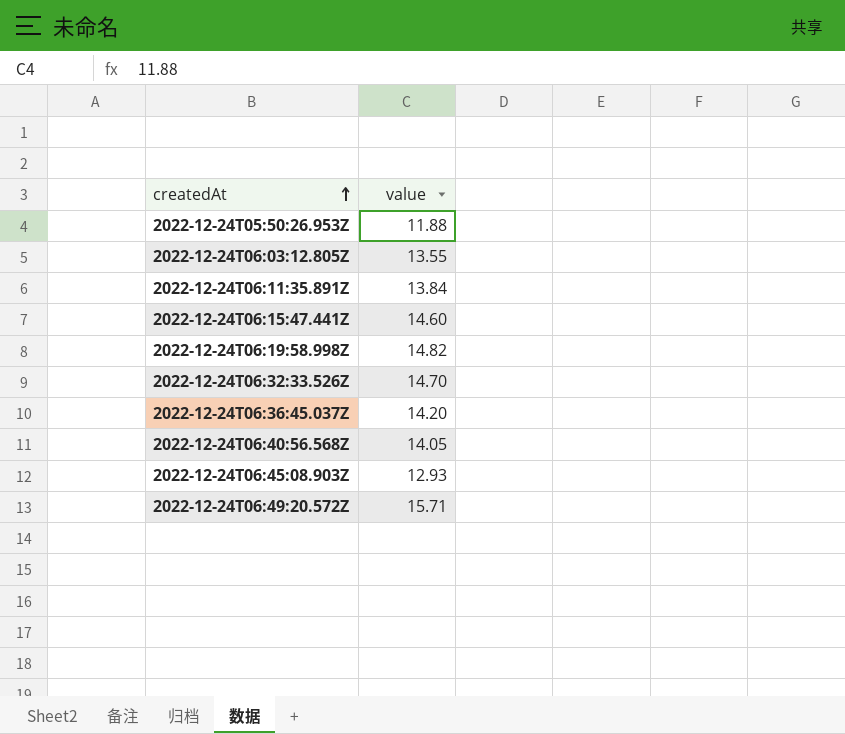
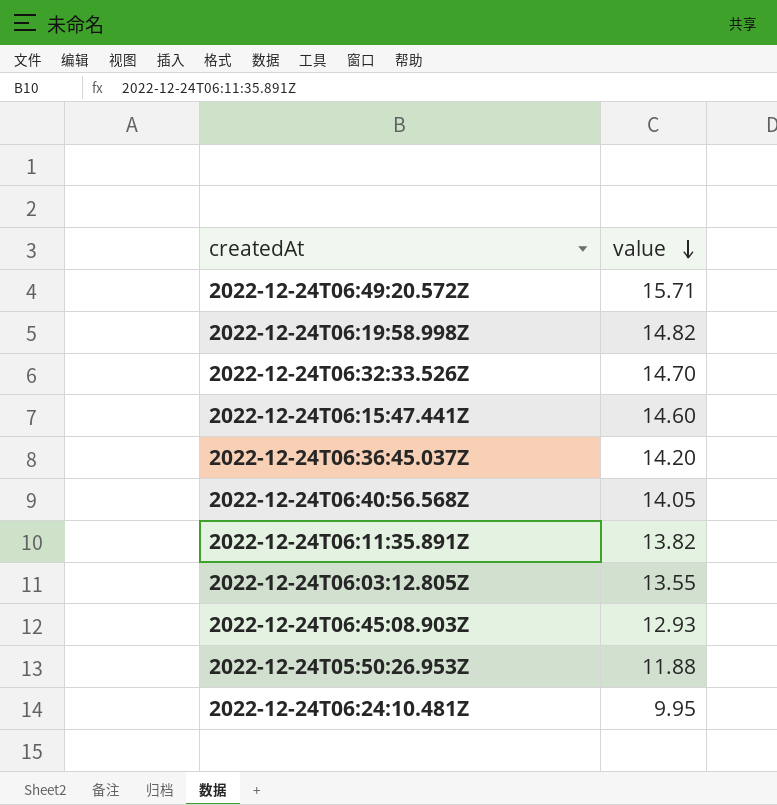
row order: createdAt ascending -> value descending
2022-12-24T06:11:35.891Z | value: 13.84 -> 13.82
row 2022-12-24T06:24:10.481Z: none -> 9.95

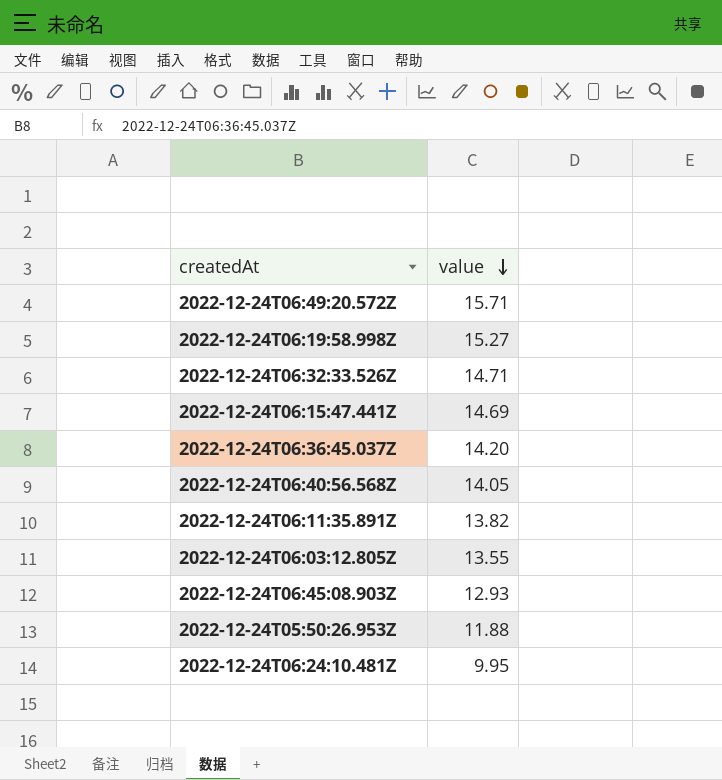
2022-12-24T06:19:58.998Z | value: 14.82 -> 15.27
2022-12-24T06:32:33.526Z | value: 14.70 -> 14.71
2022-12-24T06:15:47.441Z | value: 14.60 -> 14.69

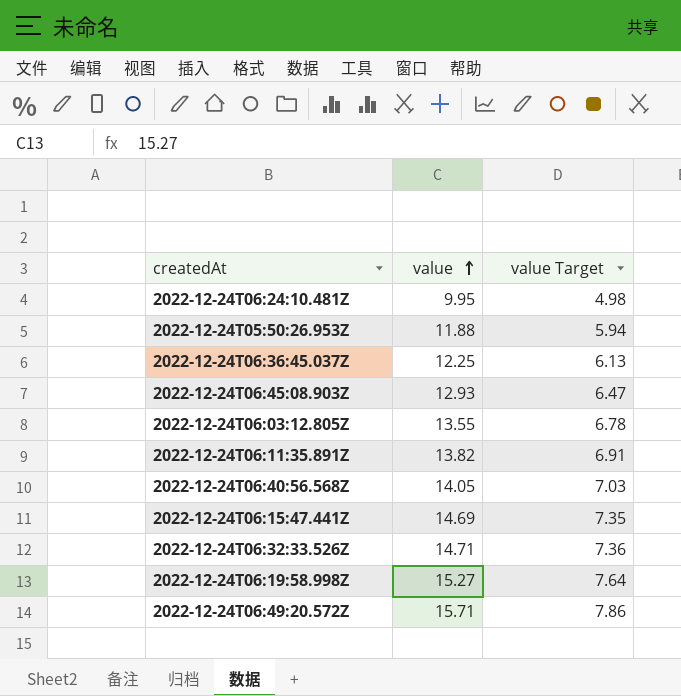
row order: value descending -> value ascending
column value Target | formula: none -> [value] * 0.5
2022-12-24T06:36:45.037Z | value: 14.20 -> 12.25

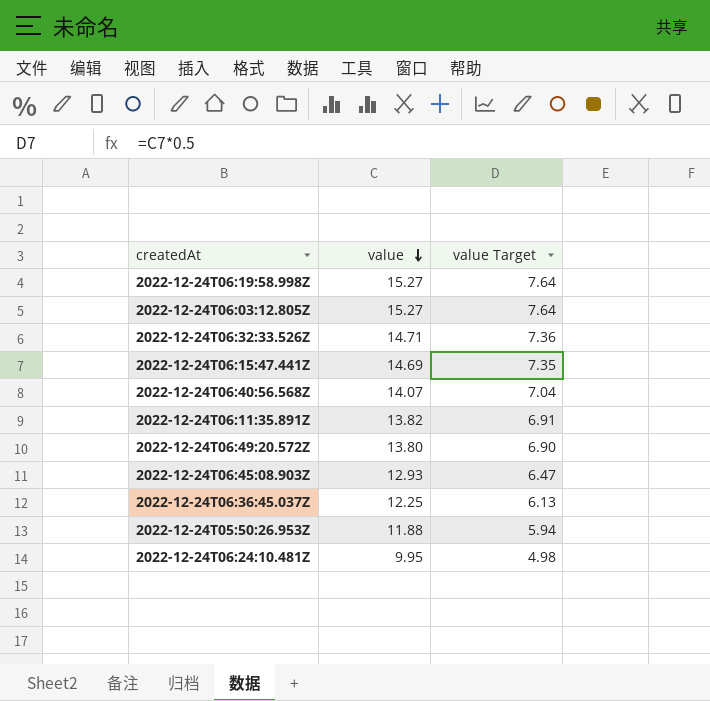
row order: value ascending -> value descending
2022-12-24T06:03:12.805Z | value: 13.55 -> 15.27
2022-12-24T06:03:12.805Z | value Target: 6.78 -> 7.64
2022-12-24T06:40:56.568Z | value: 14.05 -> 14.07
2022-12-24T06:40:56.568Z | value Target: 7.03 -> 7.04
2022-12-24T06:49:20.572Z | value: 15.71 -> 13.80
2022-12-24T06:49:20.572Z | value Target: 7.86 -> 6.90

